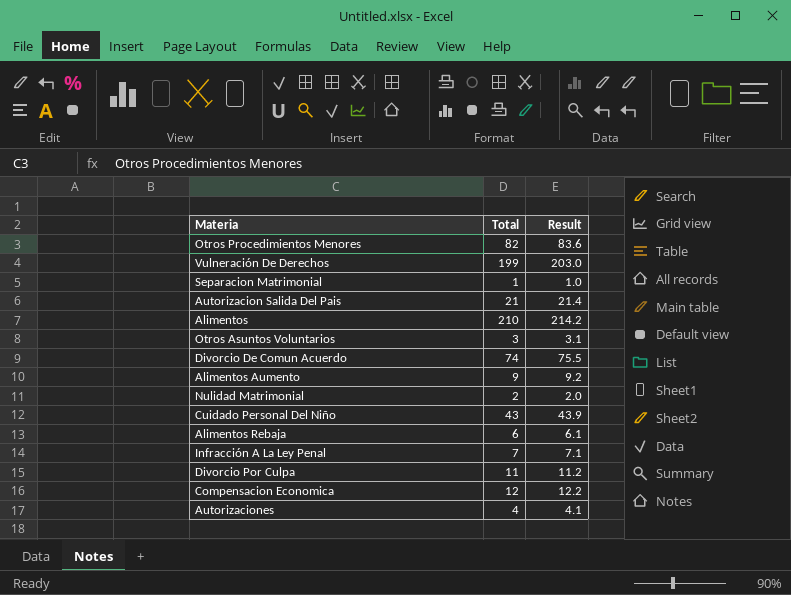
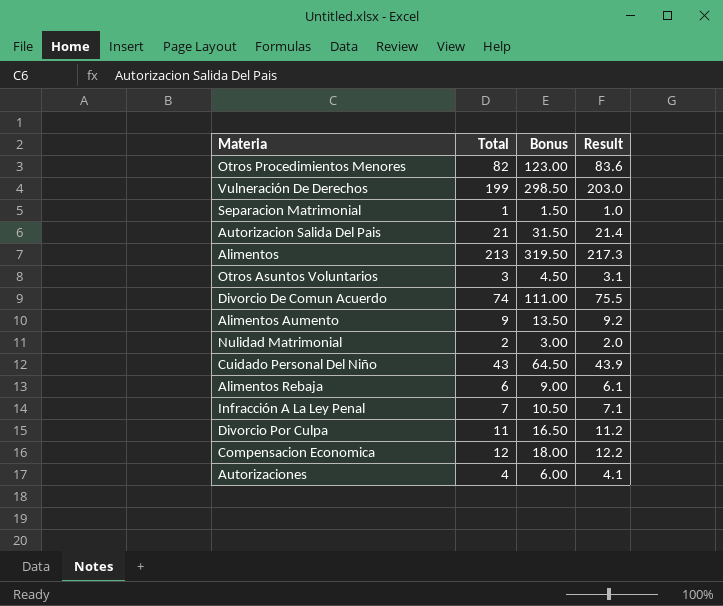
column Bonus | formula: none -> [Total] * 1.5
Alimentos | Total: 210 -> 213
Alimentos | Result: 214.2 -> 217.3

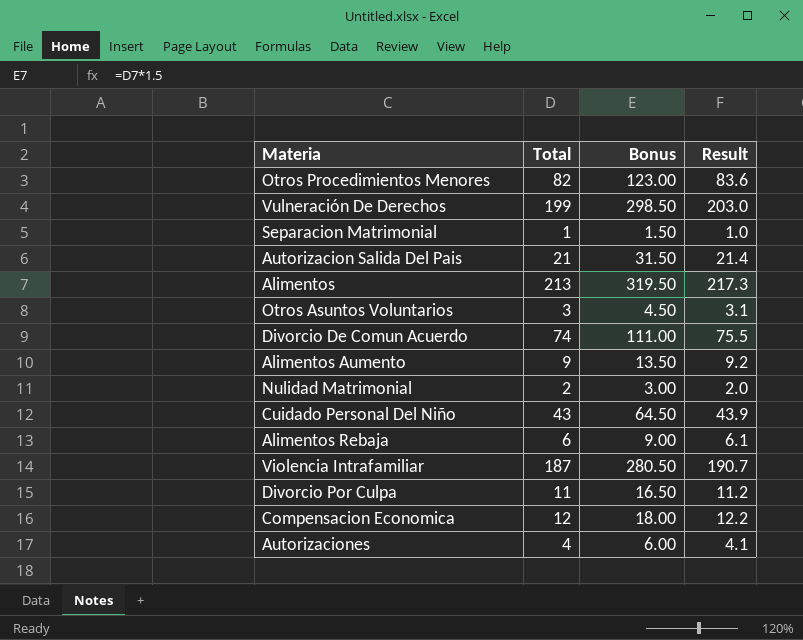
row Infracción A La Ley Penal: 7 | 10.50 | 7.1 -> none
row Violencia Intrafamiliar: none -> 187 | 280.50 | 190.7

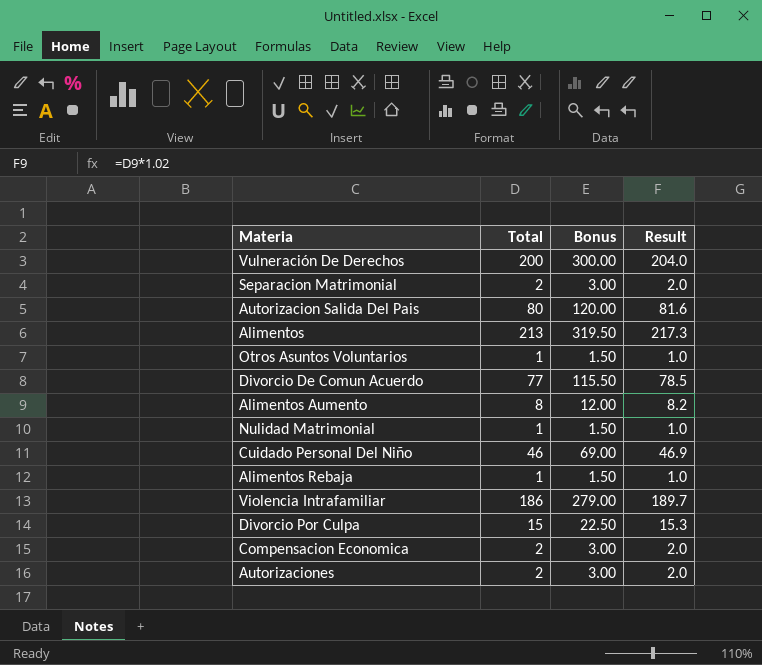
row Otros Procedimientos Menores: 82 | 123.00 | 83.6 -> none
Vulneración De Derechos | Total: 199 -> 200
Vulneración De Derechos | Bonus: 298.50 -> 300.00
Vulneración De Derechos | Result: 203.0 -> 204.0
Separacion Matrimonial | Total: 1 -> 2
Separacion Matrimonial | Bonus: 1.50 -> 3.00
Separacion Matrimonial | Result: 1.0 -> 2.0
Autorizacion Salida Del Pais | Total: 21 -> 80
Autorizacion Salida Del Pais | Bonus: 31.50 -> 120.00
Autorizacion Salida Del Pais | Result: 21.4 -> 81.6
Otros Asuntos Voluntarios | Total: 3 -> 1
Otros Asuntos Voluntarios | Bonus: 4.50 -> 1.50
Otros Asuntos Voluntarios | Result: 3.1 -> 1.0
Divorcio De Comun Acuerdo | Total: 74 -> 77
Divorcio De Comun Acuerdo | Bonus: 111.00 -> 115.50
Divorcio De Comun Acuerdo | Result: 75.5 -> 78.5
Alimentos Aumento | Total: 9 -> 8
Alimentos Aumento | Bonus: 13.50 -> 12.00
Alimentos Aumento | Result: 9.2 -> 8.2
Nulidad Matrimonial | Total: 2 -> 1
Nulidad Matrimonial | Bonus: 3.00 -> 1.50
Nulidad Matrimonial | Result: 2.0 -> 1.0
Cuidado Personal Del Niño | Total: 43 -> 46
Cuidado Personal Del Niño | Bonus: 64.50 -> 69.00
Cuidado Personal Del Niño | Result: 43.9 -> 46.9
Alimentos Rebaja | Total: 6 -> 1
Alimentos Rebaja | Bonus: 9.00 -> 1.50
Alimentos Rebaja | Result: 6.1 -> 1.0
Violencia Intrafamiliar | Total: 187 -> 186
Violencia Intrafamiliar | Bonus: 280.50 -> 279.00
Violencia Intrafamiliar | Result: 190.7 -> 189.7
Divorcio Por Culpa | Total: 11 -> 15
Divorcio Por Culpa | Bonus: 16.50 -> 22.50
Divorcio Por Culpa | Result: 11.2 -> 15.3
Compensacion Economica | Total: 12 -> 2
Compensacion Economica | Bonus: 18.00 -> 3.00
Compensacion Economica | Result: 12.2 -> 2.0
Autorizaciones | Total: 4 -> 2
Autorizaciones | Bonus: 6.00 -> 3.00
Autorizaciones | Result: 4.1 -> 2.0

